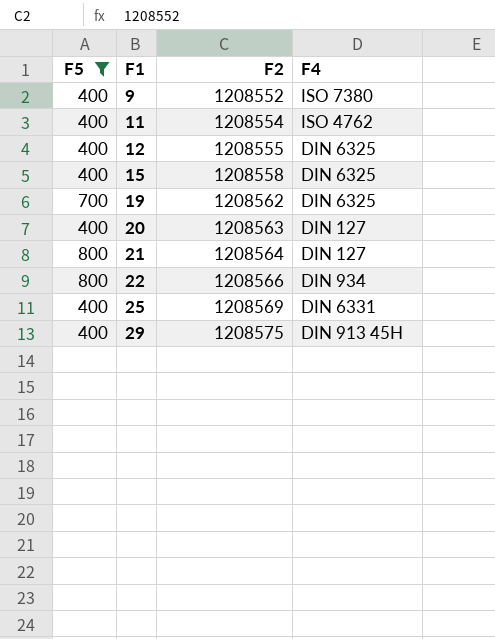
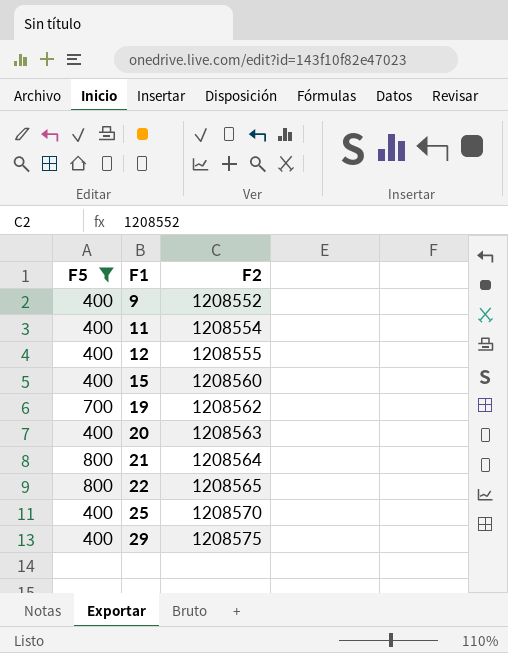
column F4 | position: 4 -> none
15 | F2: 1208558 -> 1208560
22 | F2: 1208566 -> 1208565
25 | F2: 1208569 -> 1208570

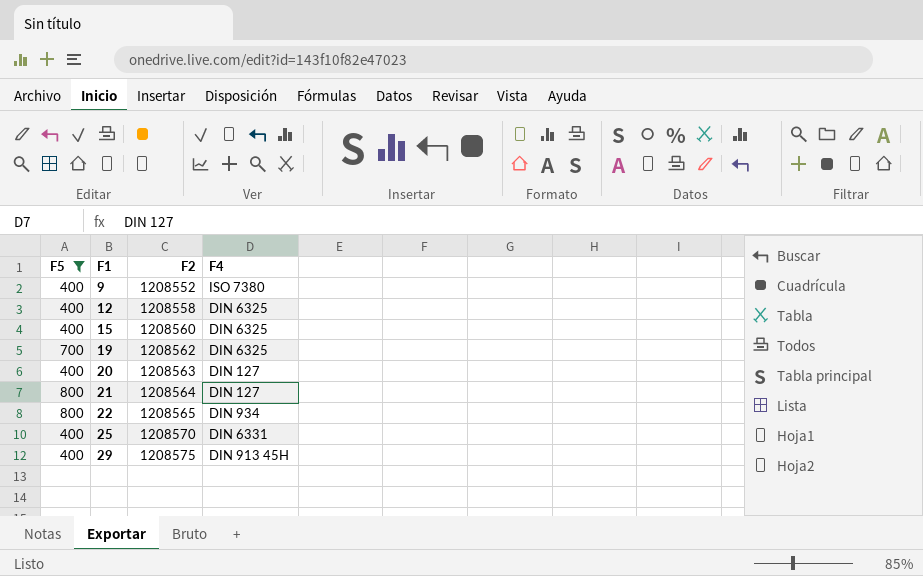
column F4 | position: none -> 4
row 11: 400 | 1208554 -> none
12 | F2: 1208555 -> 1208558

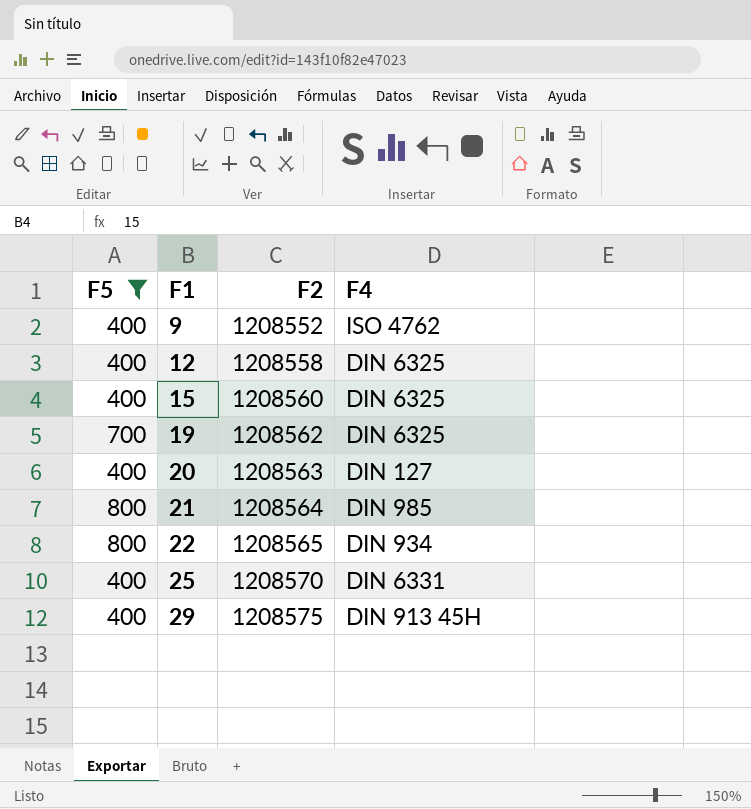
9 | F4: ISO 7380 -> ISO 4762
21 | F4: DIN 127 -> DIN 985

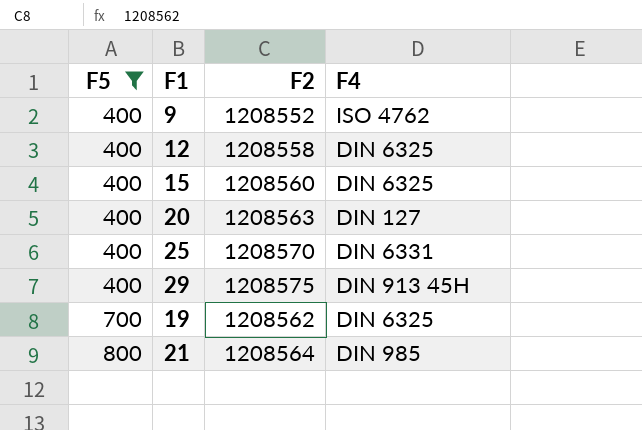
row order: F1 ascending -> F5 ascending
row 22: 800 | 1208565 | DIN 934 -> none

